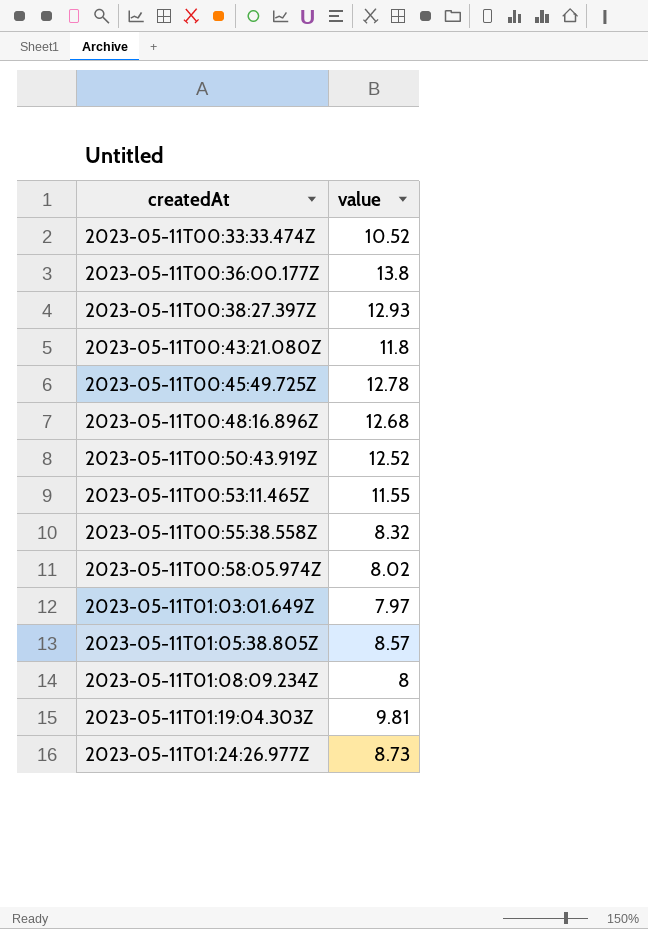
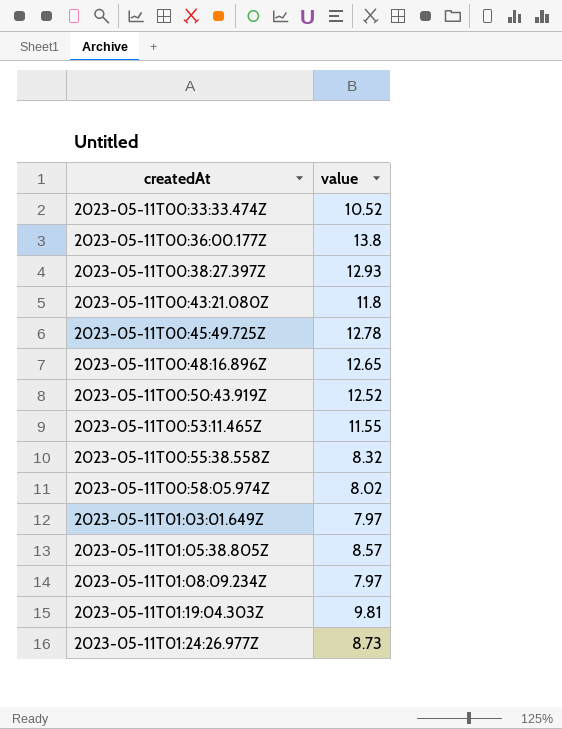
2023-05-11T00:48:16.896Z | value: 12.68 -> 12.65
2023-05-11T01:08:09.234Z | value: 8 -> 7.97

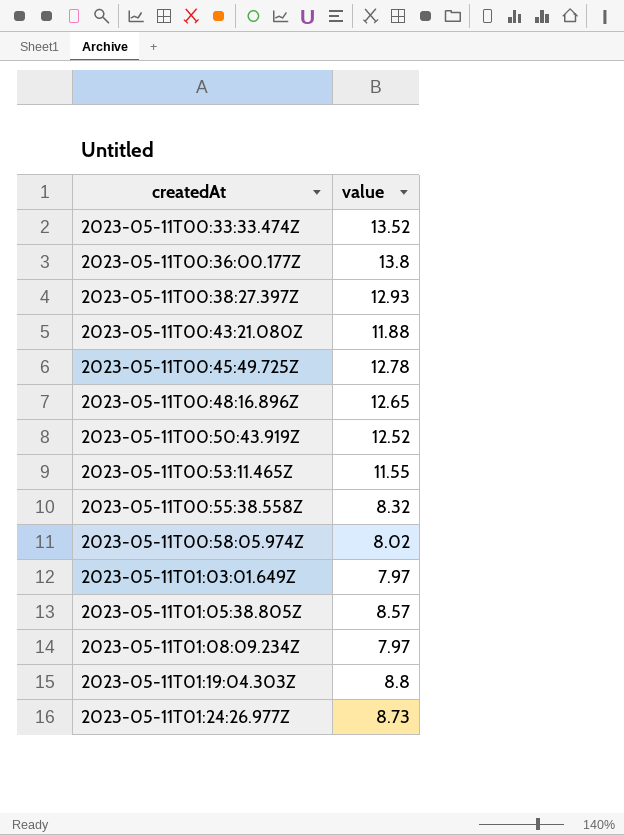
2023-05-11T00:33:33.474Z | value: 10.52 -> 13.52
2023-05-11T00:43:21.080Z | value: 11.8 -> 11.88
2023-05-11T01:19:04.303Z | value: 9.81 -> 8.8

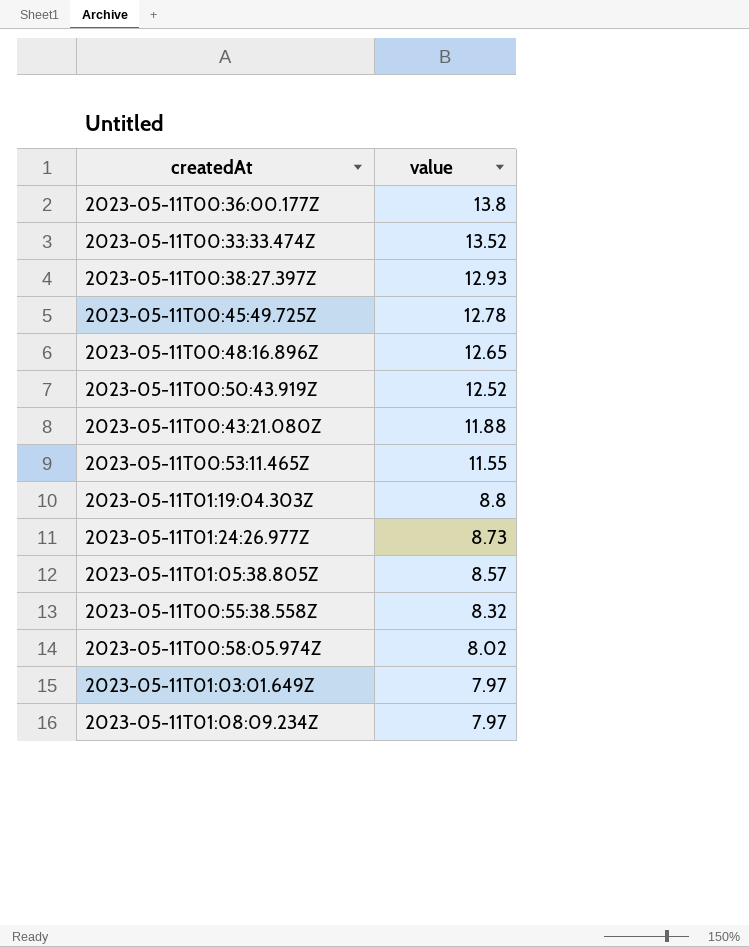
row order: createdAt ascending -> value descending

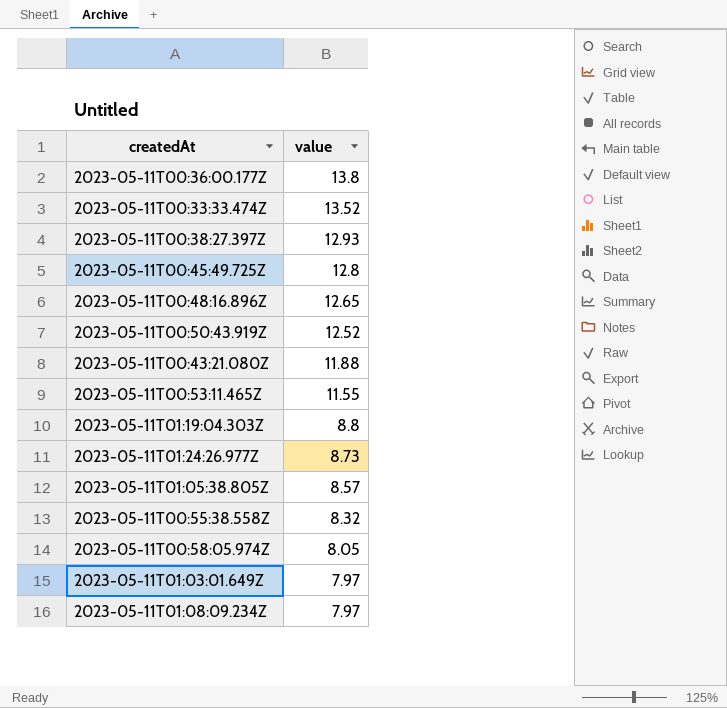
2023-05-11T00:45:49.725Z | value: 12.78 -> 12.8
2023-05-11T00:58:05.974Z | value: 8.02 -> 8.05

